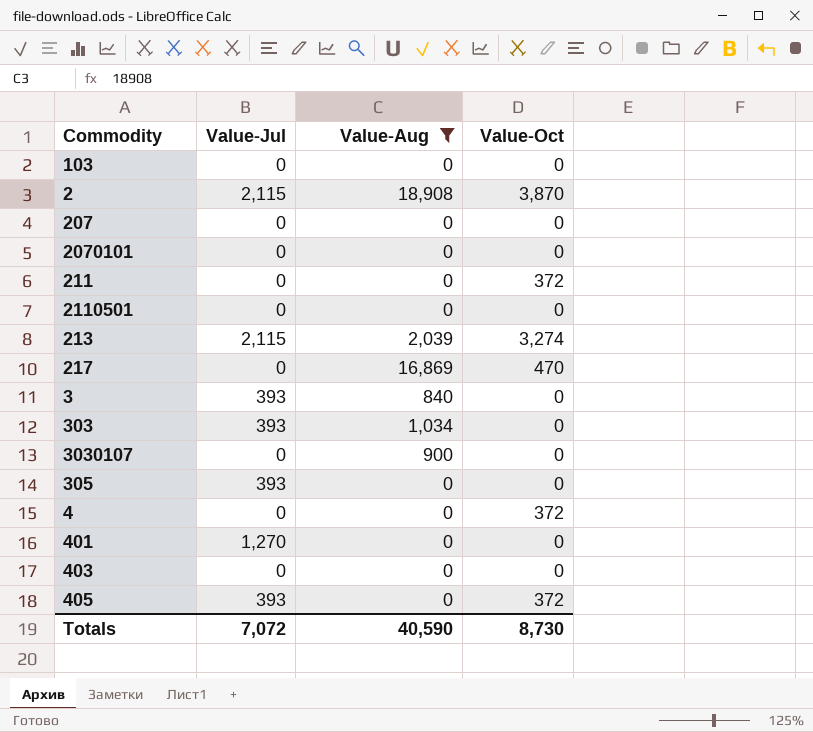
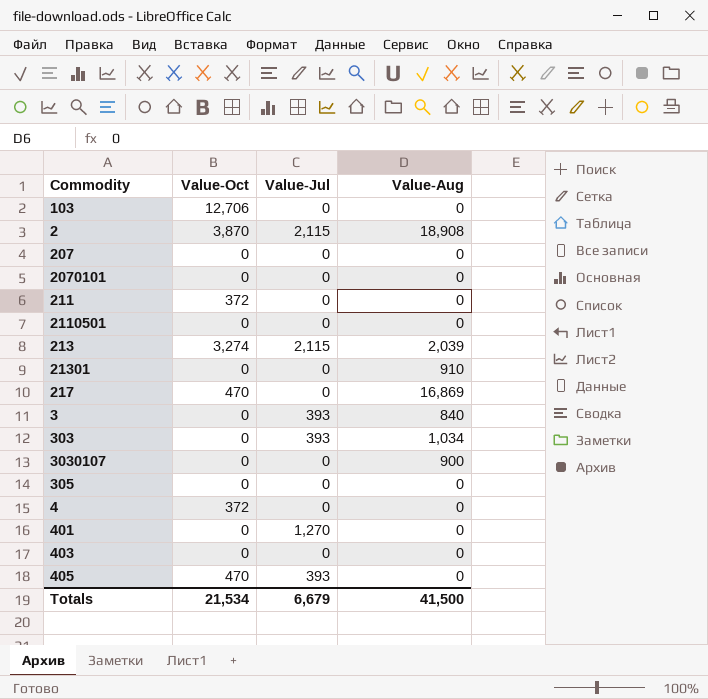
filter: Value-Aug != 910 -> none
column Value-Oct | position: 4 -> 2
103 | Value-Oct: 0 -> 12,706
305 | Value-Jul: 393 -> 0
405 | Value-Oct: 372 -> 470
Totals | Value-Oct: 8,730 -> 21,534
Totals | Value-Jul: 7,072 -> 6,679
Totals | Value-Aug: 40,590 -> 41,500

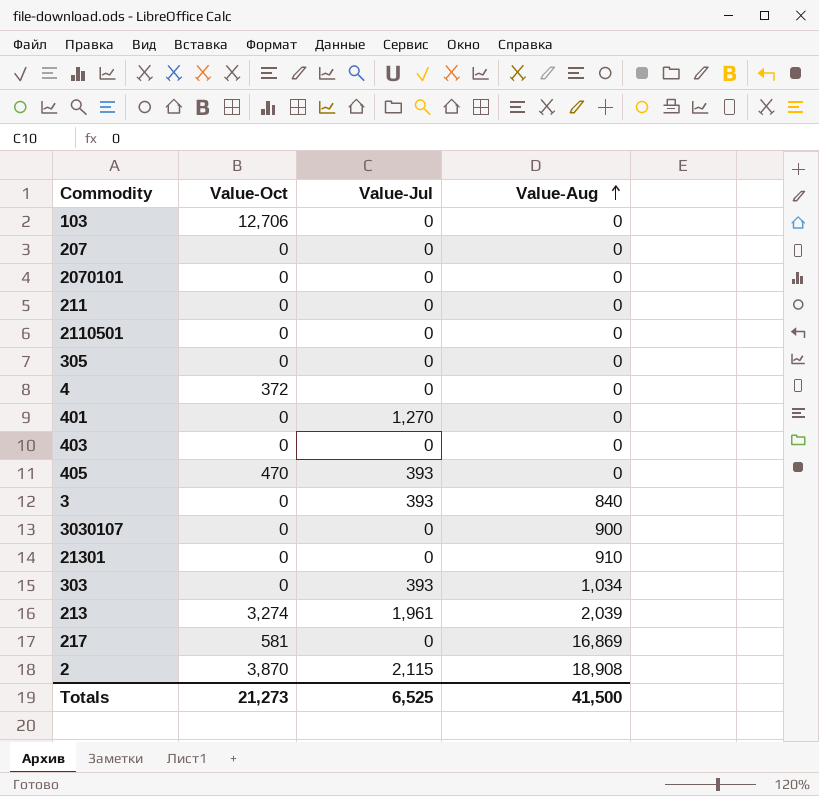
row order: none -> Value-Aug ascending
211 | Value-Oct: 372 -> 0
213 | Value-Jul: 2,115 -> 1,961
217 | Value-Oct: 470 -> 581
Totals | Value-Oct: 21,534 -> 21,273
Totals | Value-Jul: 6,679 -> 6,525

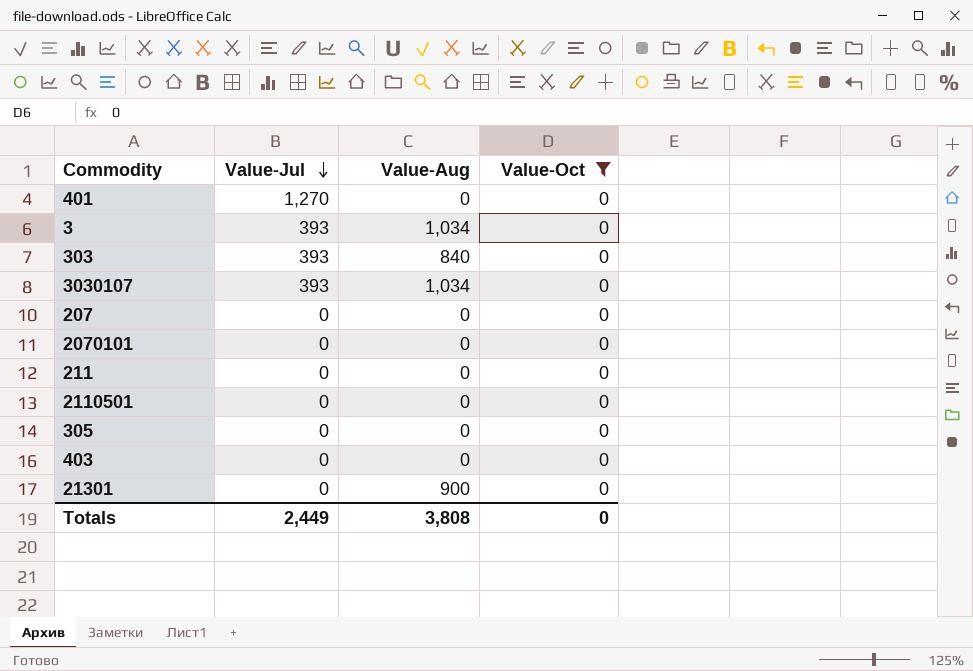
filter: none -> Value-Oct = 0
row order: Value-Aug ascending -> Value-Jul descending
column Value-Oct | position: 2 -> 4
3 | Value-Aug: 840 -> 1,034
303 | Value-Aug: 1,034 -> 840
3030107 | Value-Jul: 0 -> 393
3030107 | Value-Aug: 900 -> 1,034
21301 | Value-Aug: 910 -> 900
Totals | Value-Jul: 6,525 -> 2,449
Totals | Value-Aug: 41,500 -> 3,808
Totals | Value-Oct: 21,273 -> 0

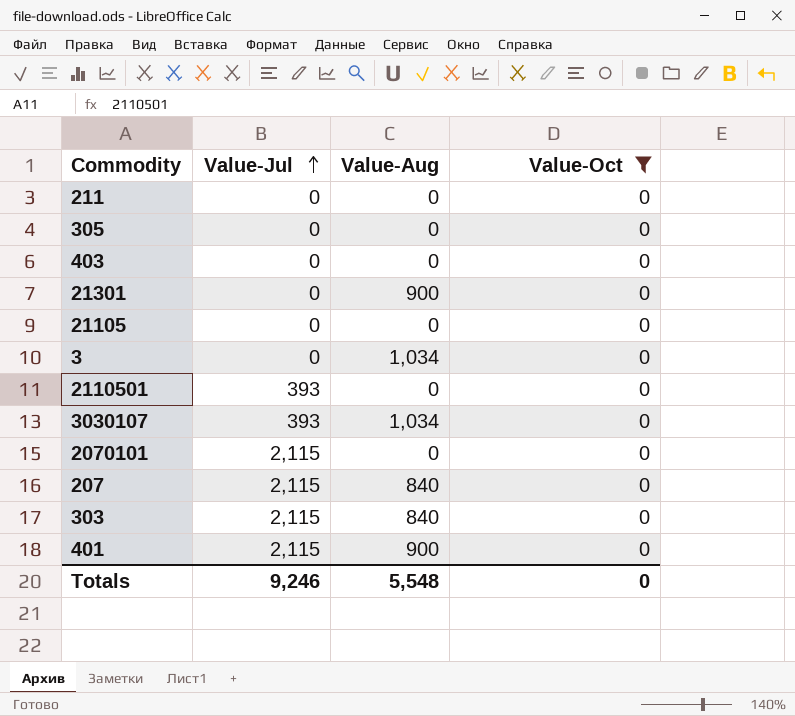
row order: Value-Jul descending -> Value-Jul ascending
row 21105: none -> 0 | 0 | 0
3 | Value-Jul: 393 -> 0
2110501 | Value-Jul: 0 -> 393
2070101 | Value-Jul: 0 -> 2,115
207 | Value-Jul: 0 -> 2,115
207 | Value-Aug: 0 -> 840
303 | Value-Jul: 393 -> 2,115
401 | Value-Jul: 1,270 -> 2,115
401 | Value-Aug: 0 -> 900
Totals | Value-Jul: 2,449 -> 9,246
Totals | Value-Aug: 3,808 -> 5,548

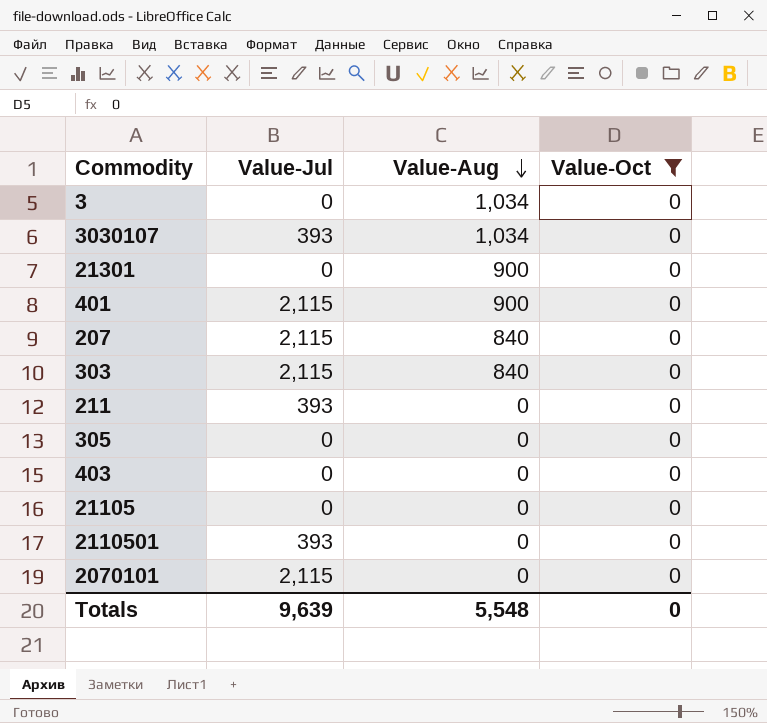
row order: Value-Jul ascending -> Value-Aug descending
211 | Value-Jul: 0 -> 393
Totals | Value-Jul: 9,246 -> 9,639

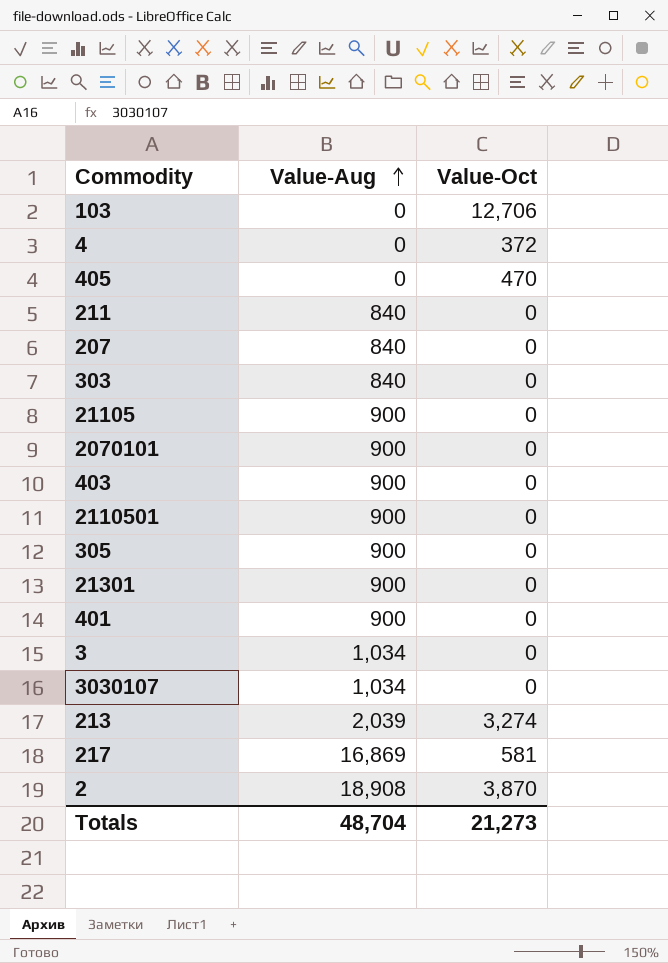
filter: Value-Oct = 0 -> none
row order: Value-Aug descending -> Value-Aug ascending
column Value-Jul | position: 2 -> none
211 | Value-Aug: 0 -> 840
21105 | Value-Aug: 0 -> 900
2070101 | Value-Aug: 0 -> 900
403 | Value-Aug: 0 -> 900
2110501 | Value-Aug: 0 -> 900
305 | Value-Aug: 0 -> 900
Totals | Value-Aug: 5,548 -> 48,704
Totals | Value-Oct: 0 -> 21,273

